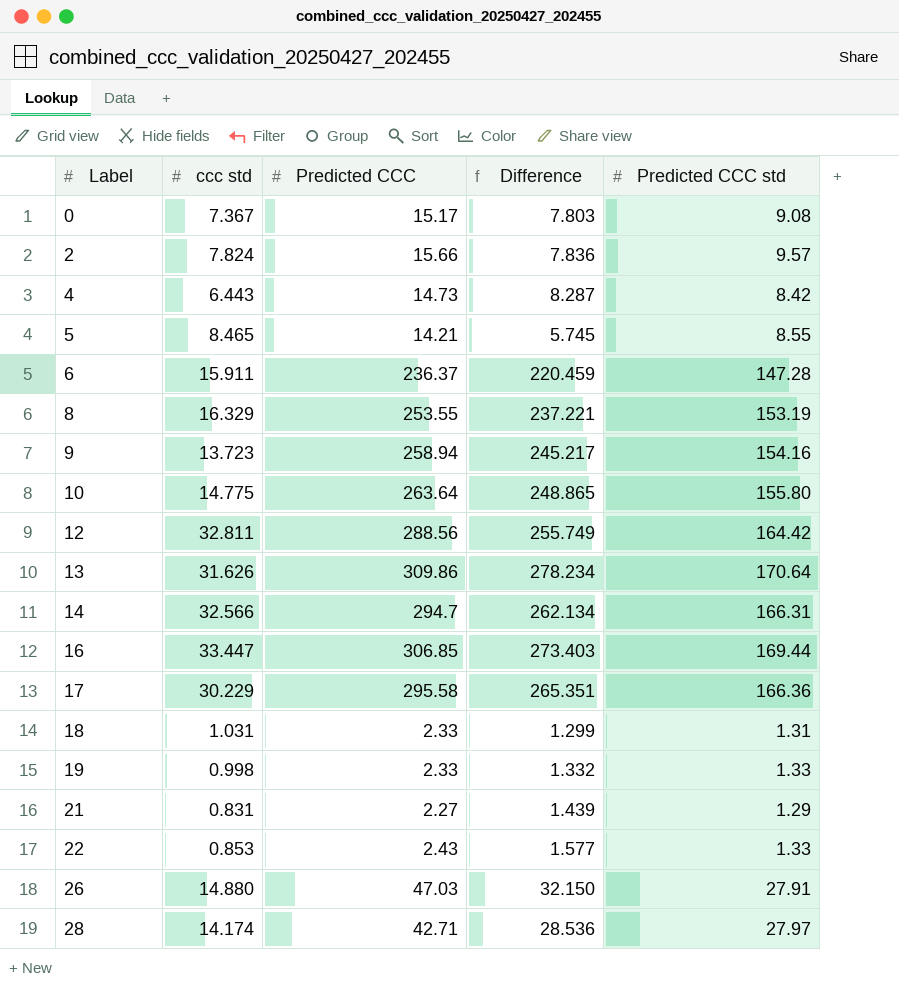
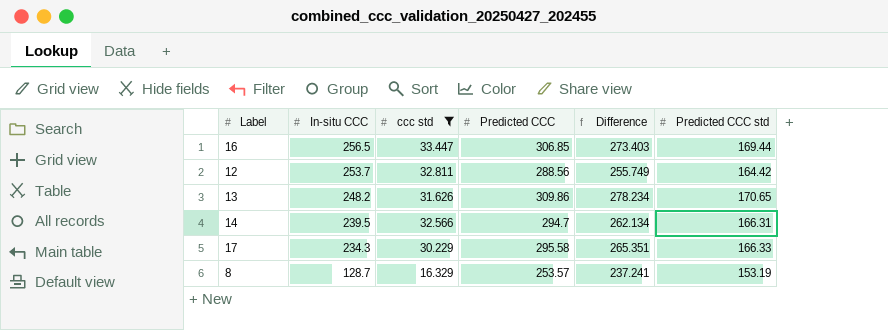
filter: none -> ccc std >= 16.329
row order: Label ascending -> In-situ CCC descending
column In-situ CCC | position: none -> 2
13 | Predicted CCC std: 170.64 -> 170.65
17 | Predicted CCC std: 166.36 -> 166.33
8 | Predicted CCC: 253.55 -> 253.57
8 | Difference: 237.221 -> 237.241

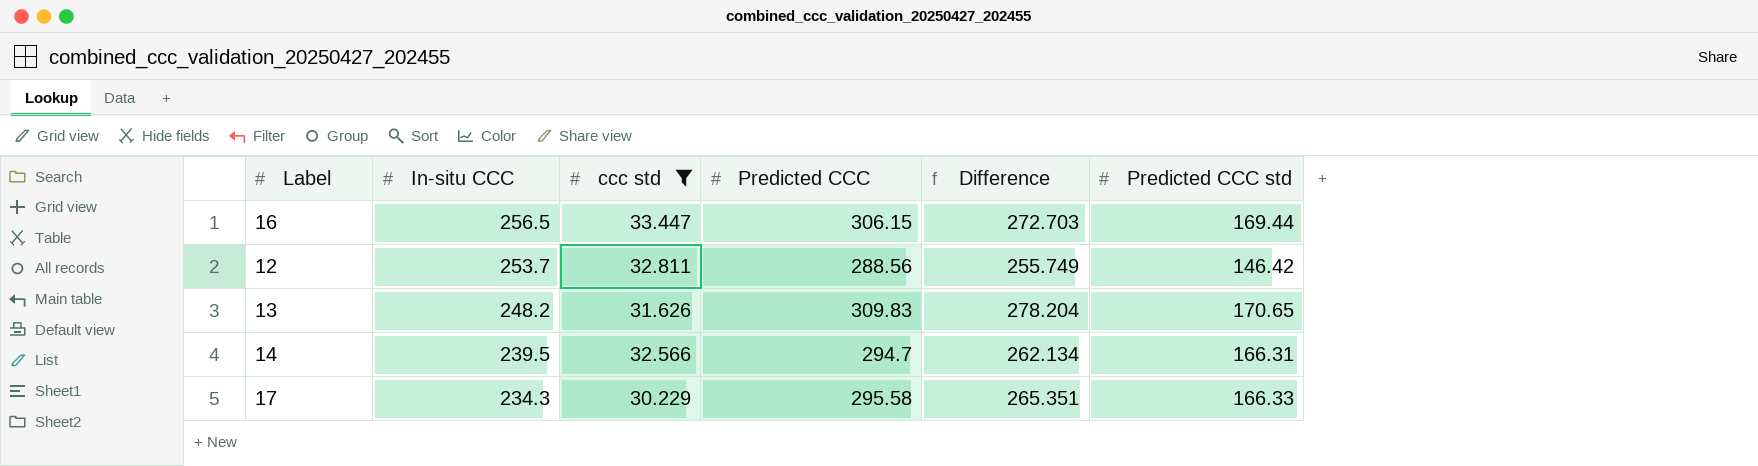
row 8: 128.7 | 16.329 | 253.57 | 237.241 | 153.19 -> none
16 | Predicted CCC: 306.85 -> 306.15
16 | Difference: 273.403 -> 272.703
12 | Predicted CCC std: 164.42 -> 146.42
13 | Predicted CCC: 309.86 -> 309.83
13 | Difference: 278.234 -> 278.204

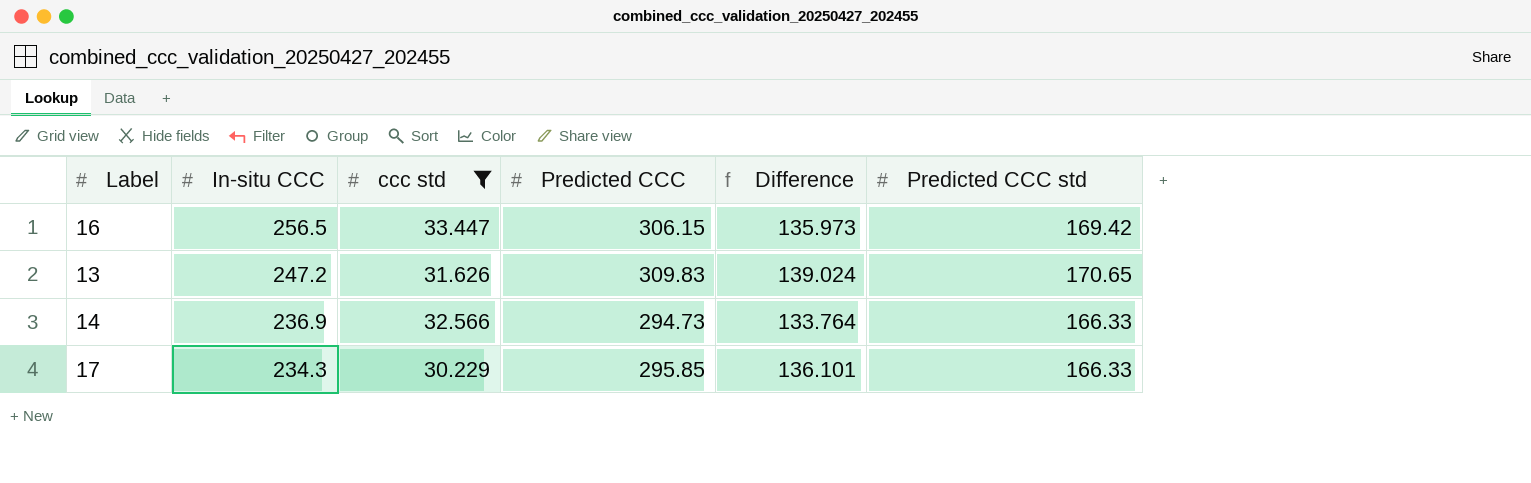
column Difference | formula: [Predicted CCC] - [ccc std] -> [Predicted CCC std] - [ccc std]
row 12: 253.7 | 32.811 | 288.56 | 255.749 | 146.42 -> none
16 | Predicted CCC std: 169.44 -> 169.42
13 | In-situ CCC: 248.2 -> 247.2
14 | In-situ CCC: 239.5 -> 236.9
14 | Predicted CCC: 294.7 -> 294.73
14 | Predicted CCC std: 166.31 -> 166.33
17 | Predicted CCC: 295.58 -> 295.85

